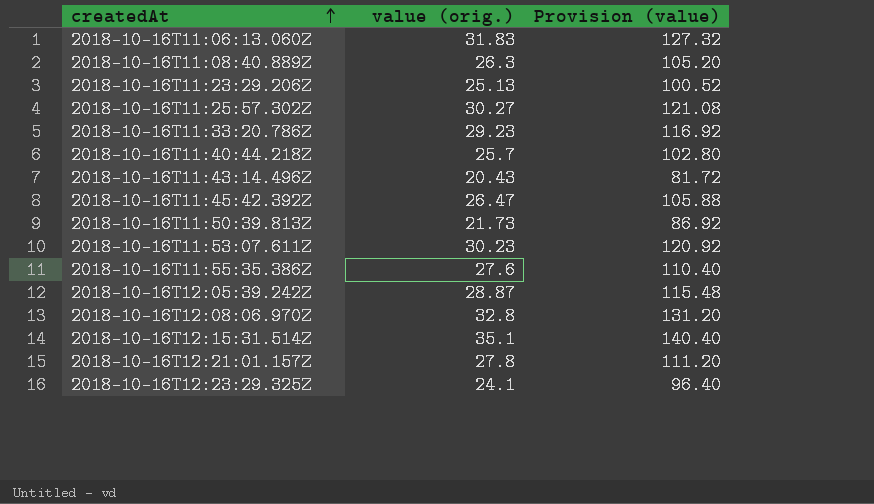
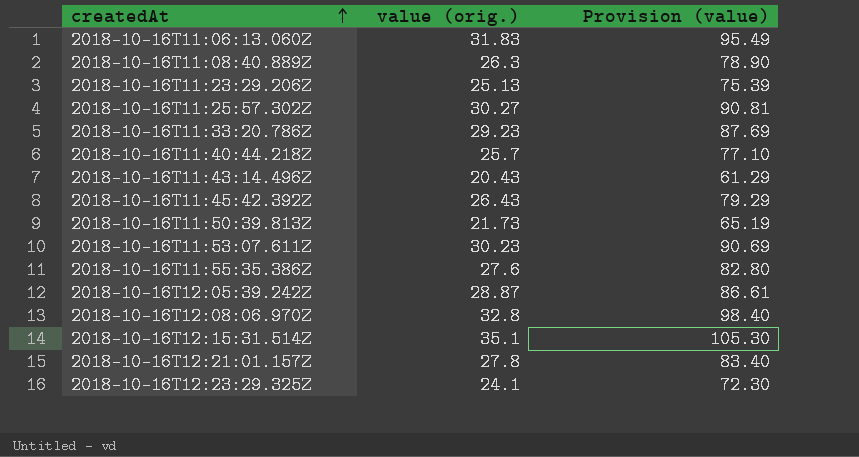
column Provision (value) | formula: [value (orig.)] * 4 -> [value (orig.)] * 3
2018-10-16T11:45:42.392Z | value (orig.): 26.47 -> 26.43

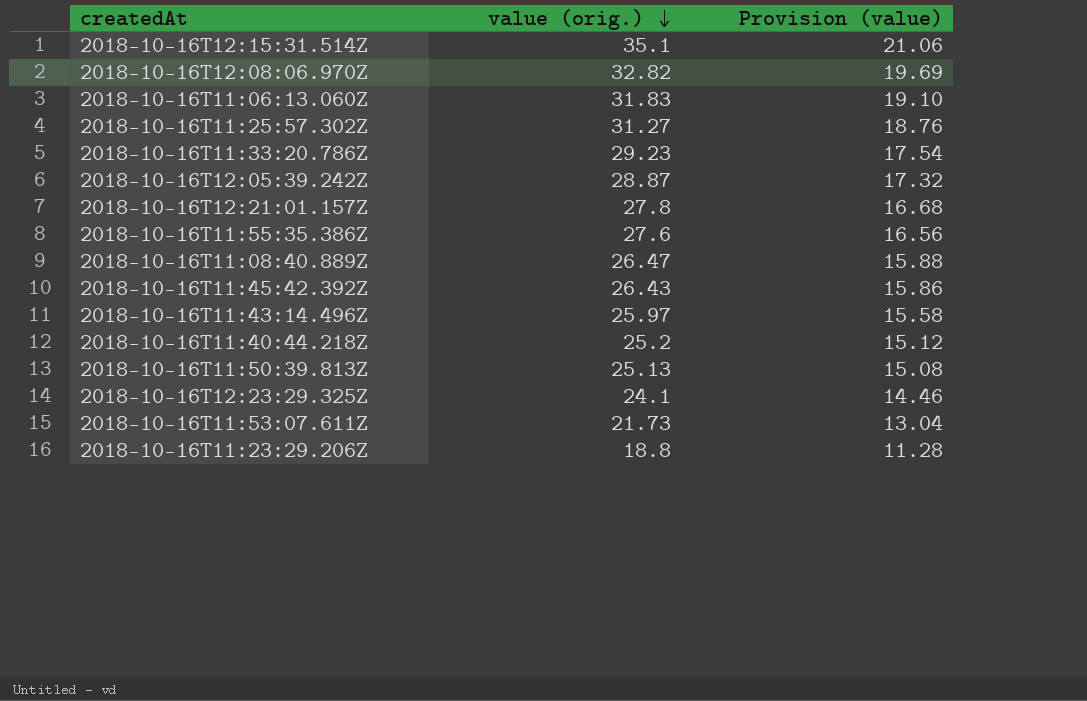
row order: createdAt ascending -> value (orig.) descending
column Provision (value) | formula: [value (orig.)] * 3 -> [value (orig.)] * 0.6
2018-10-16T12:08:06.970Z | value (orig.): 32.8 -> 32.82
2018-10-16T11:25:57.302Z | value (orig.): 30.27 -> 31.27
2018-10-16T11:08:40.889Z | value (orig.): 26.3 -> 26.47
2018-10-16T11:43:14.496Z | value (orig.): 20.43 -> 25.97
2018-10-16T11:40:44.218Z | value (orig.): 25.7 -> 25.2
2018-10-16T11:50:39.813Z | value (orig.): 21.73 -> 25.13
2018-10-16T11:53:07.611Z | value (orig.): 30.23 -> 21.73
2018-10-16T11:23:29.206Z | value (orig.): 25.13 -> 18.8

